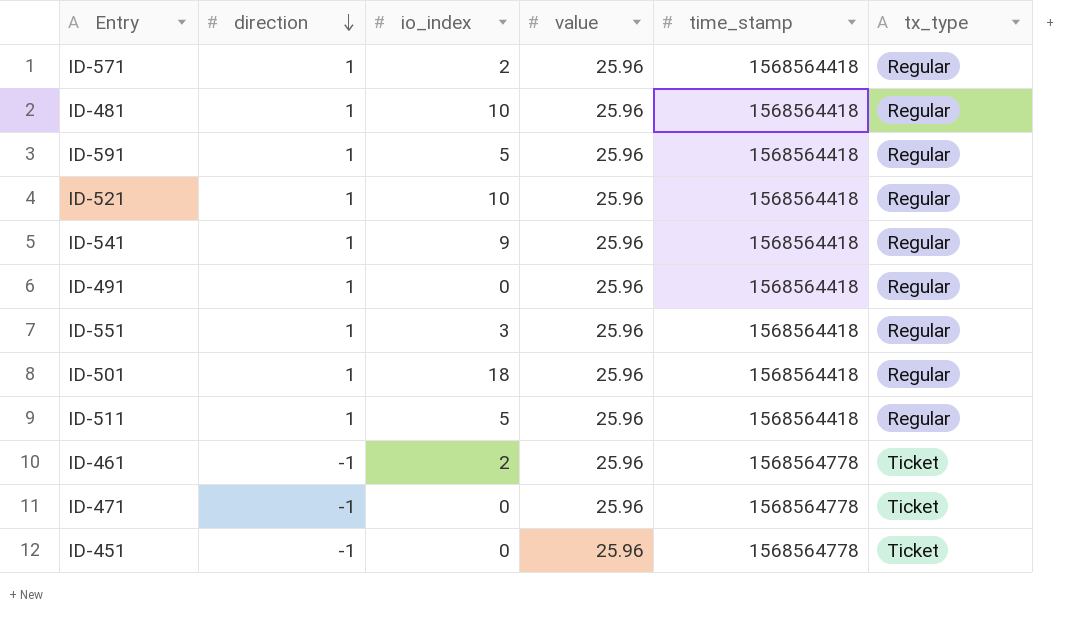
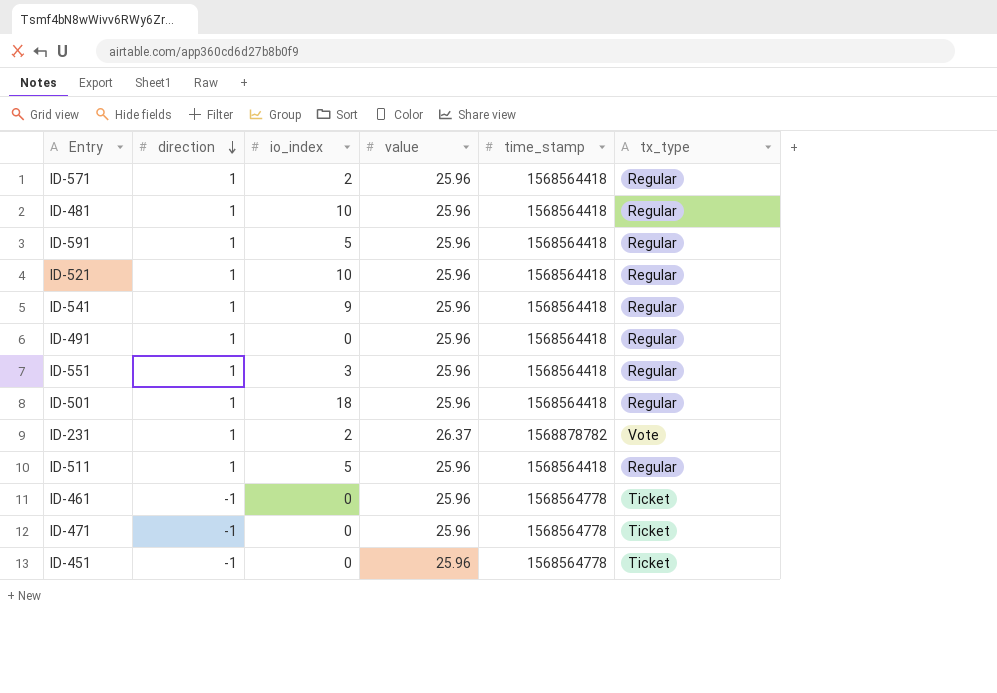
row ID-231: none -> 1 | 2 | 26.37 | 1568878782 | Vote
ID-461 | io_index: 2 -> 0

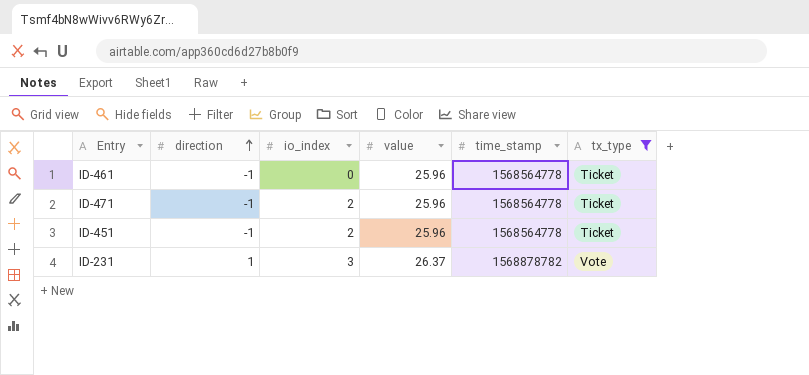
filter: none -> tx_type != Regular
row order: direction descending -> direction ascending
ID-471 | io_index: 0 -> 2
ID-451 | io_index: 0 -> 2
ID-231 | io_index: 2 -> 3

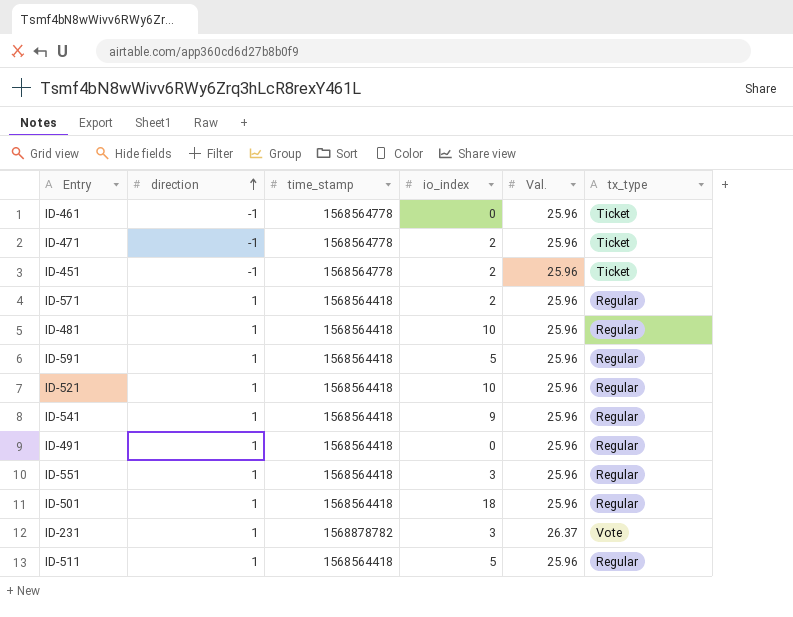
filter: tx_type != Regular -> none
column time_stamp | position: 5 -> 3
column name: value -> Val.

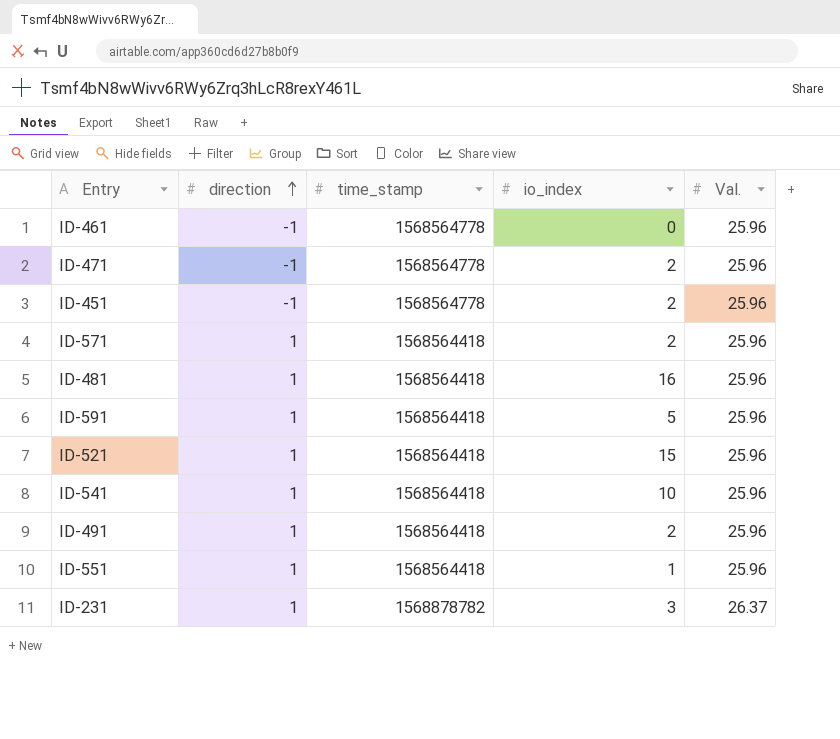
column tx_type | position: 6 -> none
row ID-501: 1 | 1568564418 | 18 | 25.96 | Regular -> none
row ID-511: 1 | 1568564418 | 5 | 25.96 | Regular -> none
ID-481 | io_index: 10 -> 16
ID-521 | io_index: 10 -> 15
ID-541 | io_index: 9 -> 10
ID-491 | io_index: 0 -> 2
ID-551 | io_index: 3 -> 1

